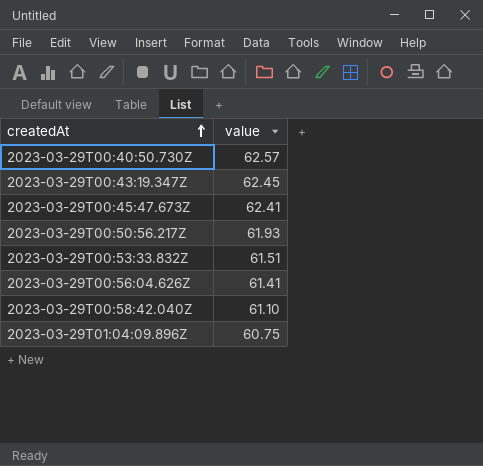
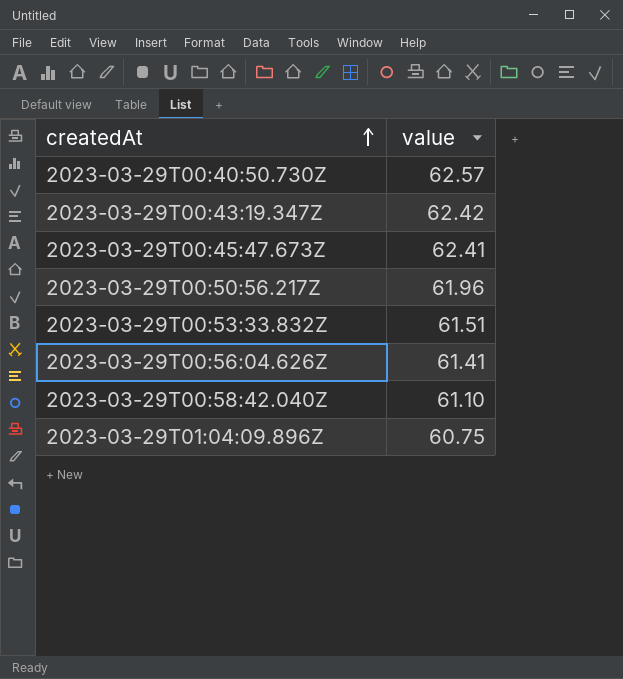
2023-03-29T00:43:19.347Z | value: 62.45 -> 62.42
2023-03-29T00:50:56.217Z | value: 61.93 -> 61.96

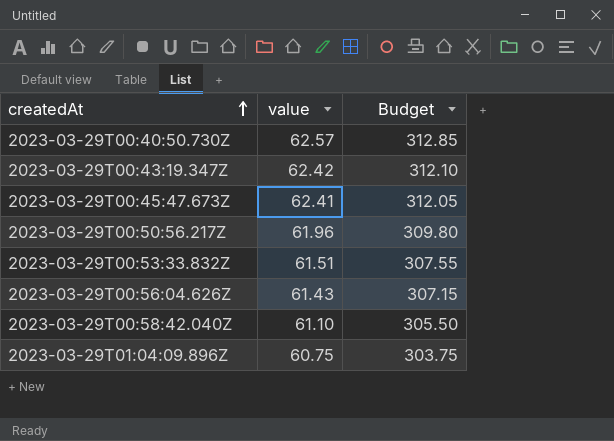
column Budget | formula: none -> [value] * 5
2023-03-29T00:56:04.626Z | value: 61.41 -> 61.43

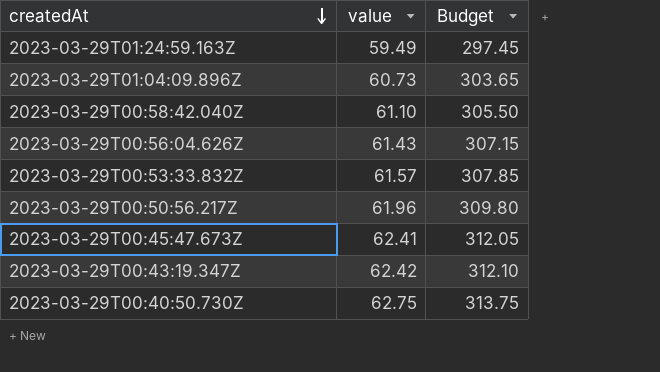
row order: createdAt ascending -> createdAt descending
row 2023-03-29T01:24:59.163Z: none -> 59.49 | 297.45
2023-03-29T01:04:09.896Z | value: 60.75 -> 60.73
2023-03-29T01:04:09.896Z | Budget: 303.75 -> 303.65
2023-03-29T00:53:33.832Z | value: 61.51 -> 61.57
2023-03-29T00:53:33.832Z | Budget: 307.55 -> 307.85
2023-03-29T00:40:50.730Z | value: 62.57 -> 62.75
2023-03-29T00:40:50.730Z | Budget: 312.85 -> 313.75

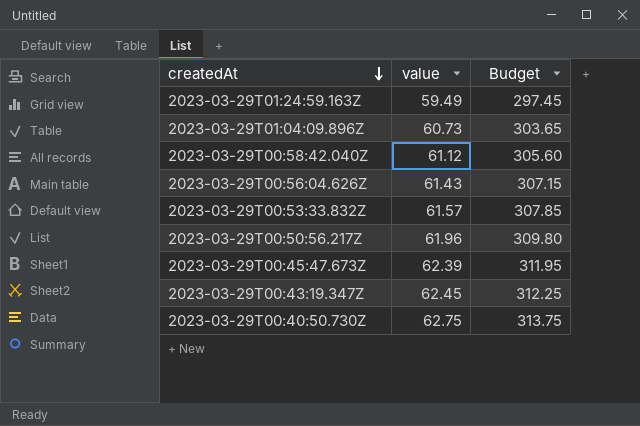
2023-03-29T00:58:42.040Z | value: 61.10 -> 61.12
2023-03-29T00:58:42.040Z | Budget: 305.50 -> 305.60
2023-03-29T00:45:47.673Z | value: 62.41 -> 62.39
2023-03-29T00:45:47.673Z | Budget: 312.05 -> 311.95
2023-03-29T00:43:19.347Z | value: 62.42 -> 62.45
2023-03-29T00:43:19.347Z | Budget: 312.10 -> 312.25

